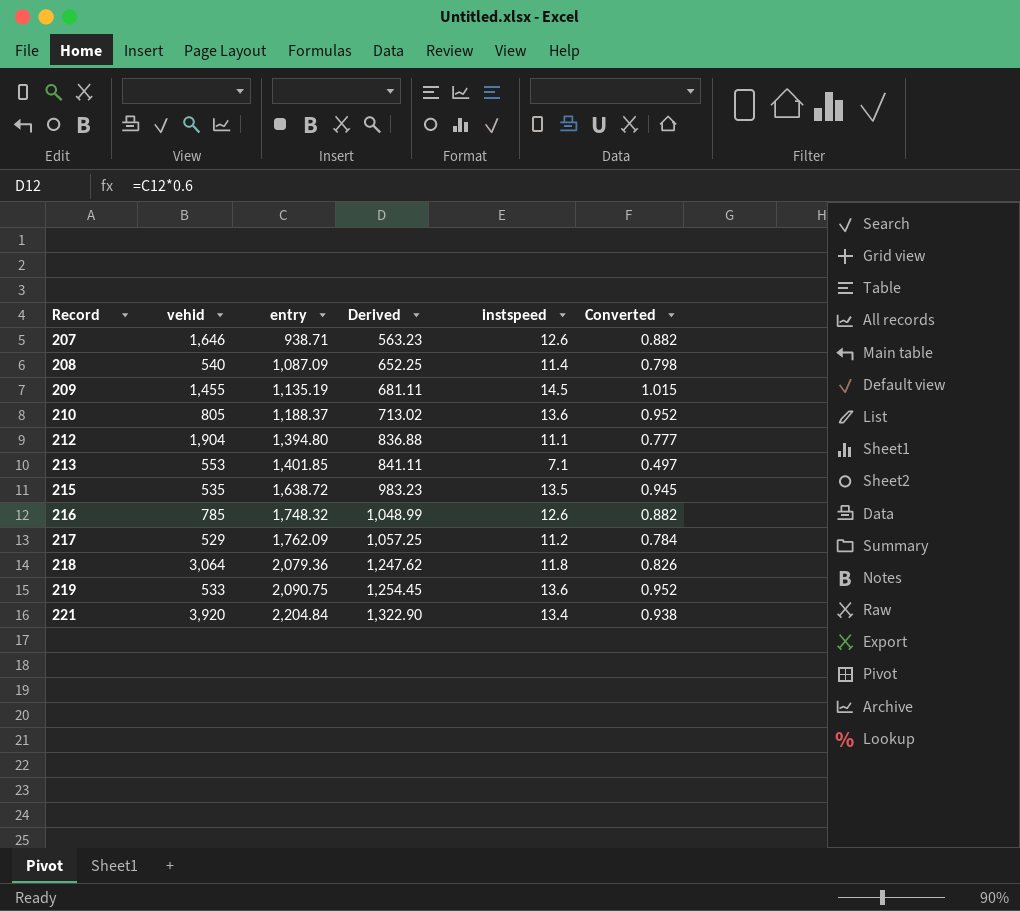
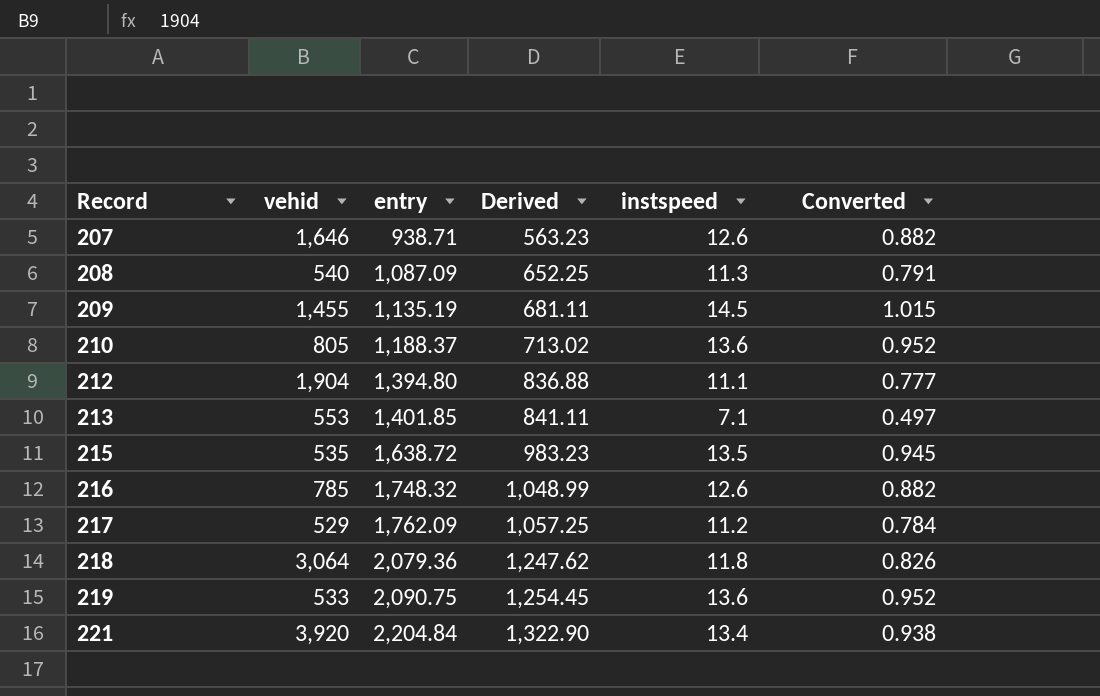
208 | instspeed: 11.4 -> 11.3
208 | Converted: 0.798 -> 0.791

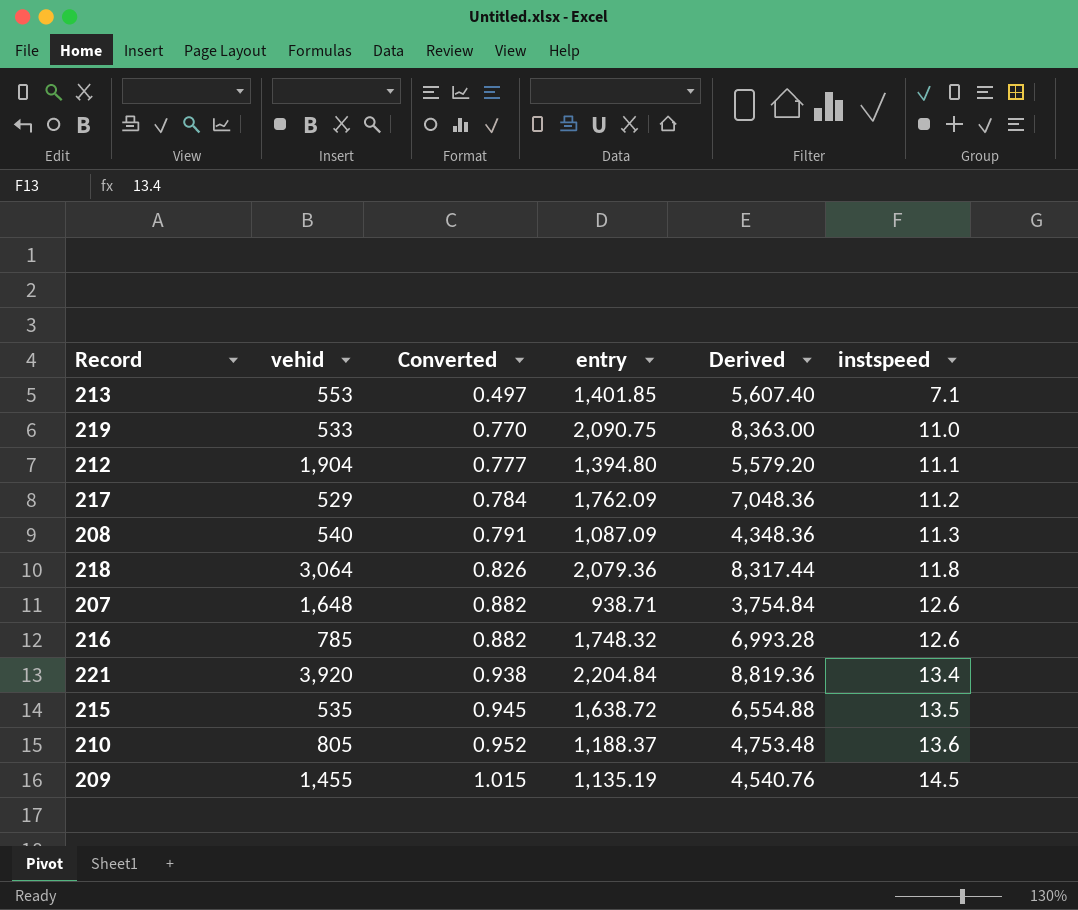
row order: Record ascending -> Converted ascending
column Converted | position: 6 -> 3
column Derived | formula: [entry] * 0.6 -> [entry] * 4
219 | Converted: 0.952 -> 0.770
219 | instspeed: 13.6 -> 11.0
207 | vehid: 1,646 -> 1,648

